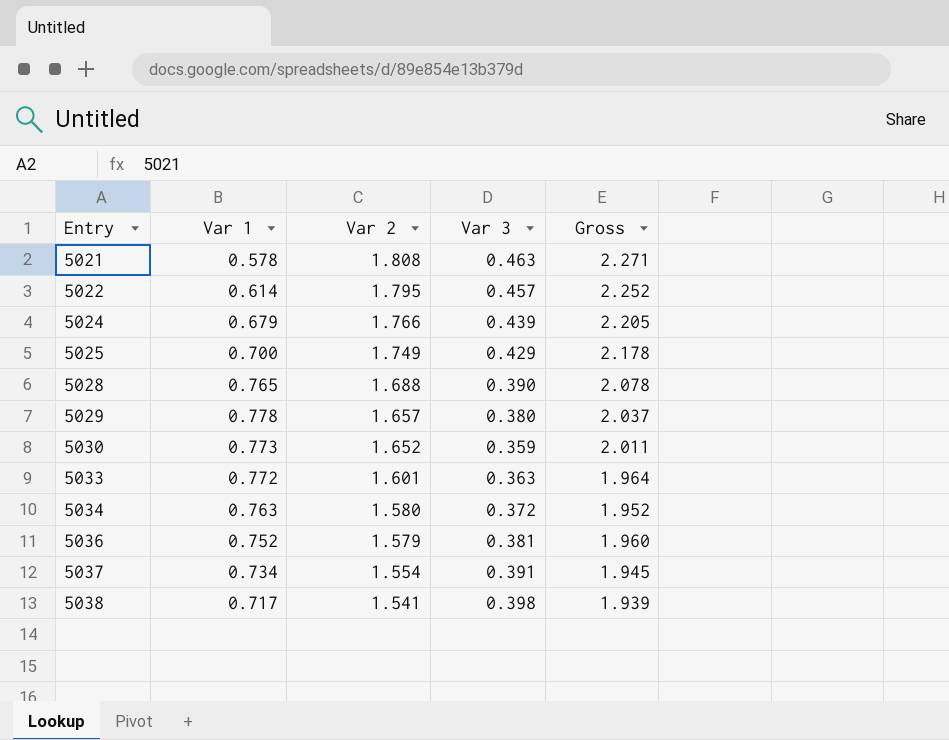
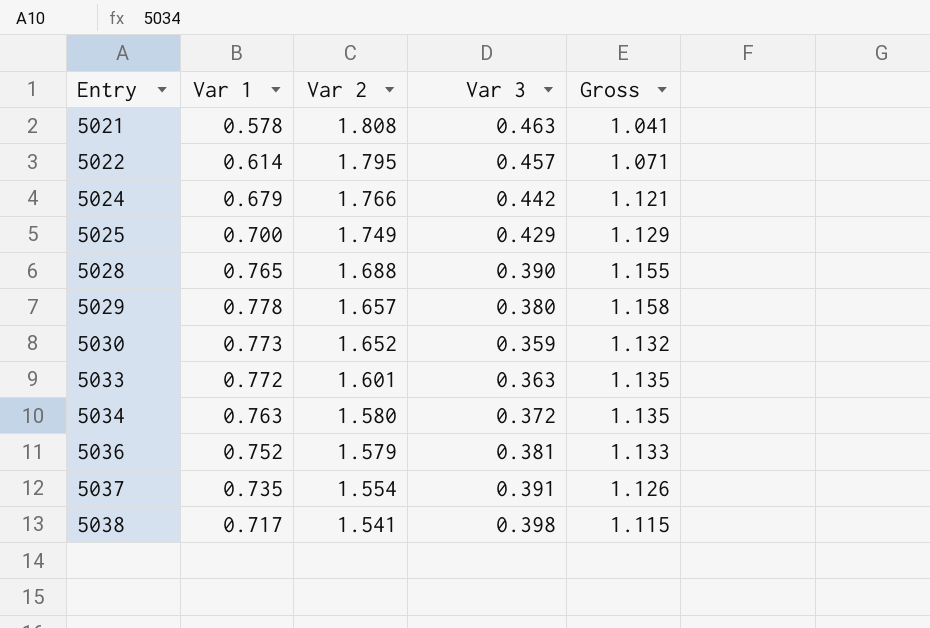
column Gross | formula: [Var 2] + [Var 3] -> [Var 1] + [Var 3]
5024 | Var 3: 0.439 -> 0.442
5037 | Var 1: 0.734 -> 0.735

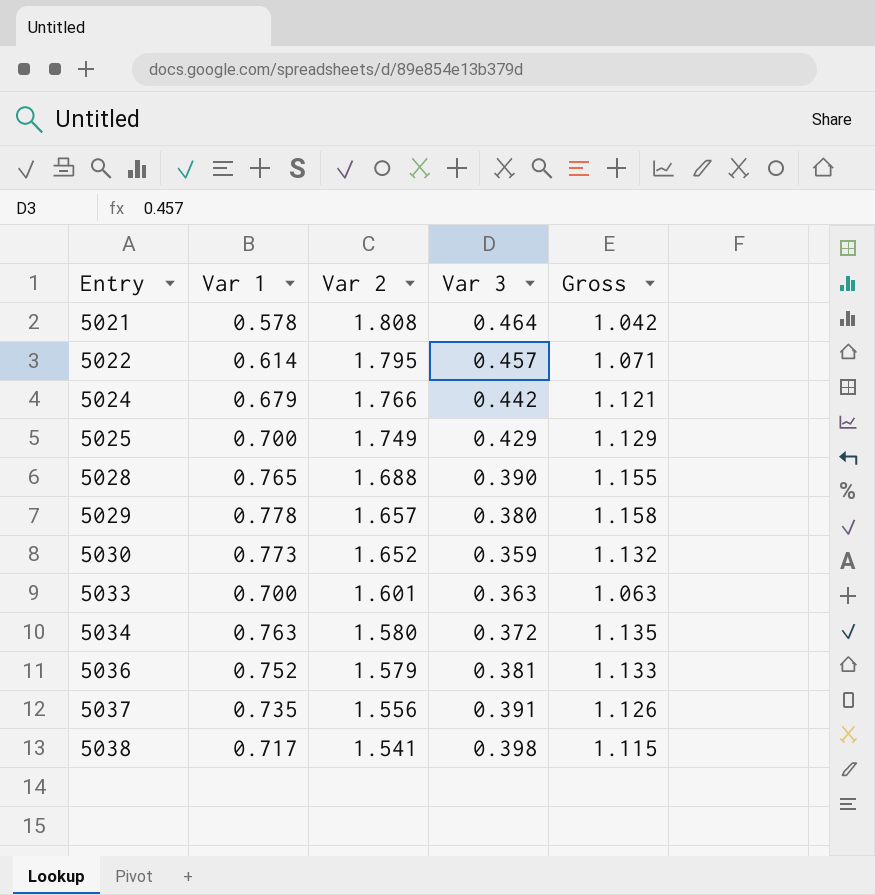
5021 | Var 3: 0.463 -> 0.464
5021 | Gross: 1.041 -> 1.042
5033 | Var 1: 0.772 -> 0.700
5033 | Gross: 1.135 -> 1.063
5037 | Var 2: 1.554 -> 1.556

